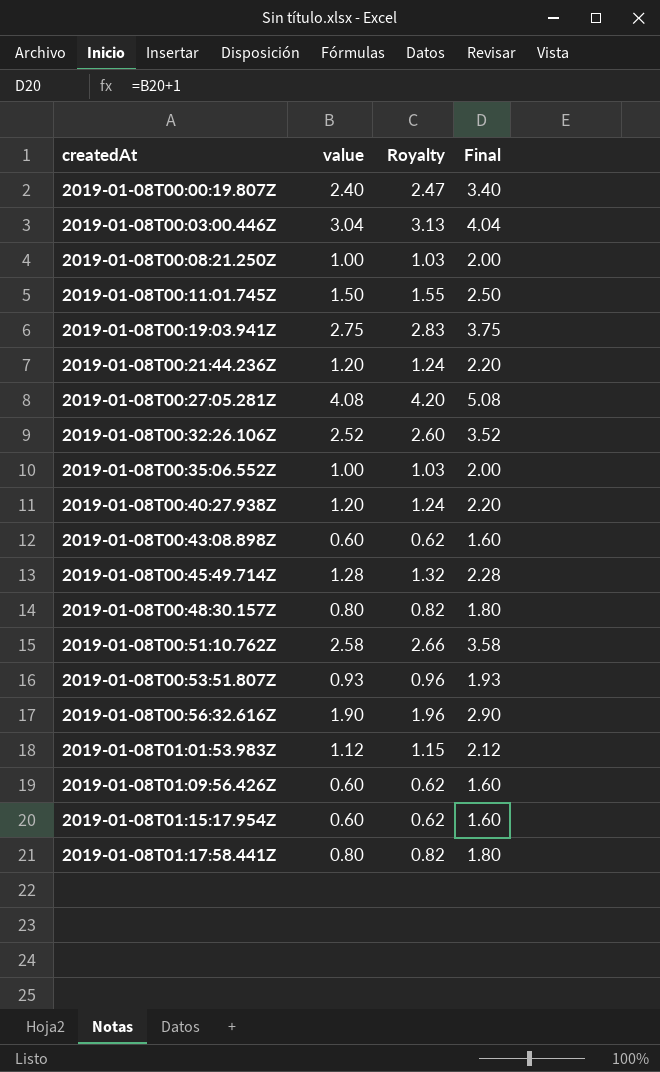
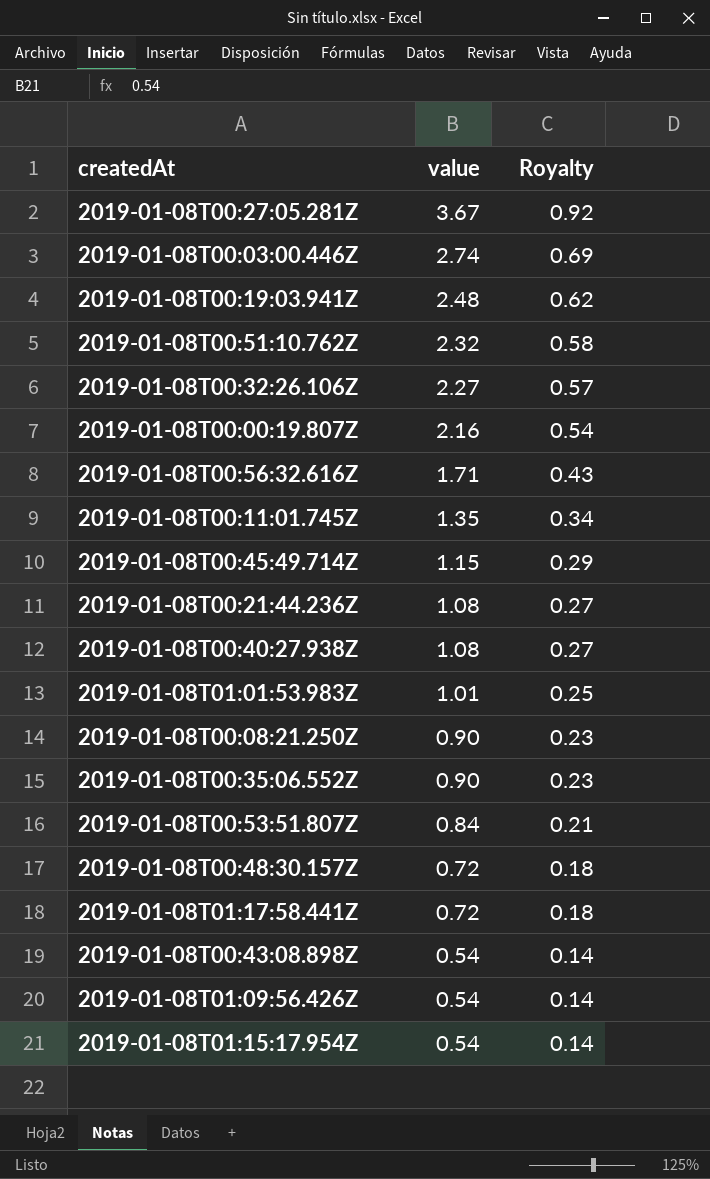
row order: createdAt ascending -> value descending
column Final | formula: [value] + 1 -> none
column Royalty | formula: [value] * 1.03 -> [value] * 0.25
2019-01-08T00:27:05.281Z | value: 4.08 -> 3.67
2019-01-08T00:03:00.446Z | value: 3.04 -> 2.74
2019-01-08T00:19:03.941Z | value: 2.75 -> 2.48
2019-01-08T00:51:10.762Z | value: 2.58 -> 2.32
2019-01-08T00:32:26.106Z | value: 2.52 -> 2.27
2019-01-08T00:00:19.807Z | value: 2.40 -> 2.16
2019-01-08T00:56:32.616Z | value: 1.90 -> 1.71
2019-01-08T00:11:01.745Z | value: 1.50 -> 1.35
2019-01-08T00:45:49.714Z | value: 1.28 -> 1.15
2019-01-08T00:21:44.236Z | value: 1.20 -> 1.08
2019-01-08T00:40:27.938Z | value: 1.20 -> 1.08
2019-01-08T01:01:53.983Z | value: 1.12 -> 1.01
2019-01-08T00:08:21.250Z | value: 1.00 -> 0.90
2019-01-08T00:35:06.552Z | value: 1.00 -> 0.90
2019-01-08T00:53:51.807Z | value: 0.93 -> 0.84
2019-01-08T00:48:30.157Z | value: 0.80 -> 0.72
2019-01-08T01:17:58.441Z | value: 0.80 -> 0.72
2019-01-08T00:43:08.898Z | value: 0.60 -> 0.54
2019-01-08T01:09:56.426Z | value: 0.60 -> 0.54
2019-01-08T01:15:17.954Z | value: 0.60 -> 0.54

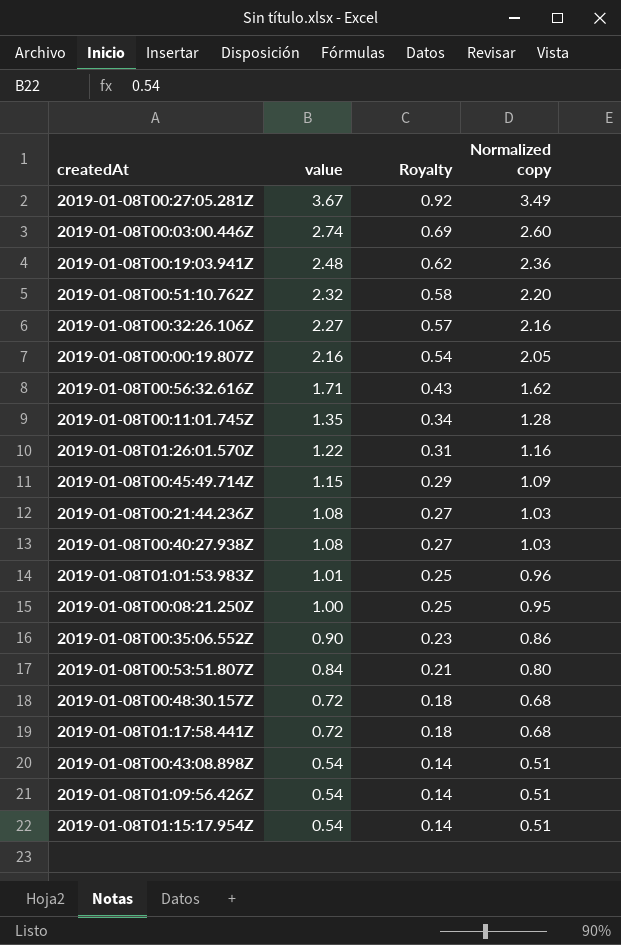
column Normalized copy | formula: none -> [value] * 0.95
row 2019-01-08T01:26:01.570Z: none -> 1.22 | 0.31 | 1.16
2019-01-08T00:08:21.250Z | value: 0.90 -> 1.00
2019-01-08T00:08:21.250Z | Royalty: 0.23 -> 0.25

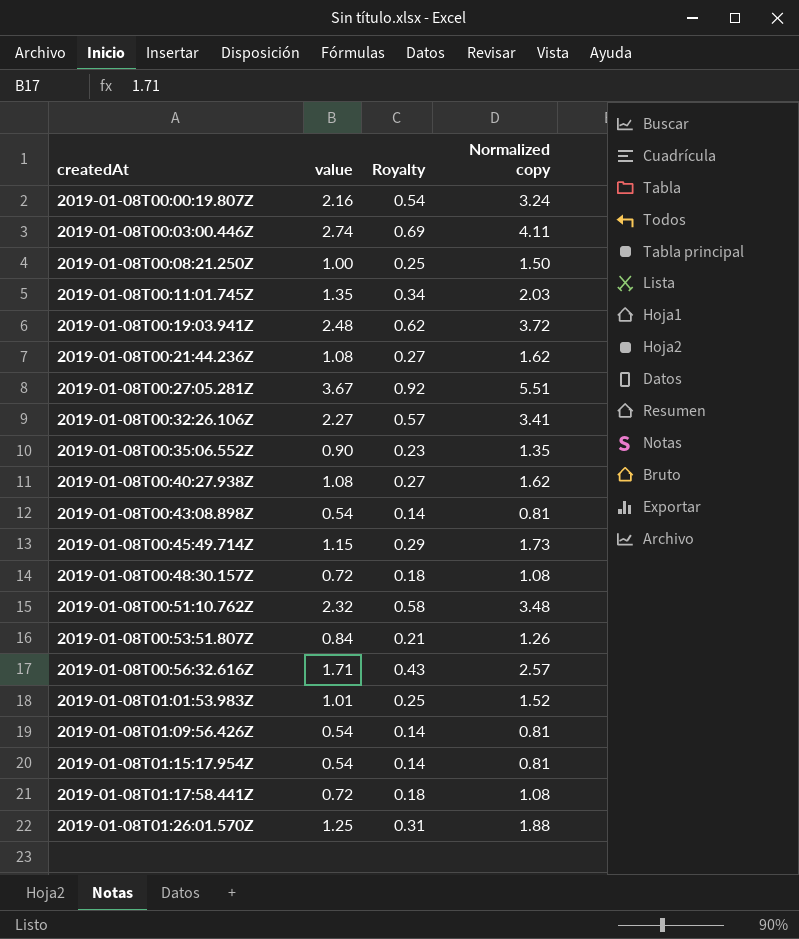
row order: value descending -> createdAt ascending
column Normalized copy | formula: [value] * 0.95 -> [value] * 1.5
2019-01-08T01:26:01.570Z | value: 1.22 -> 1.25

